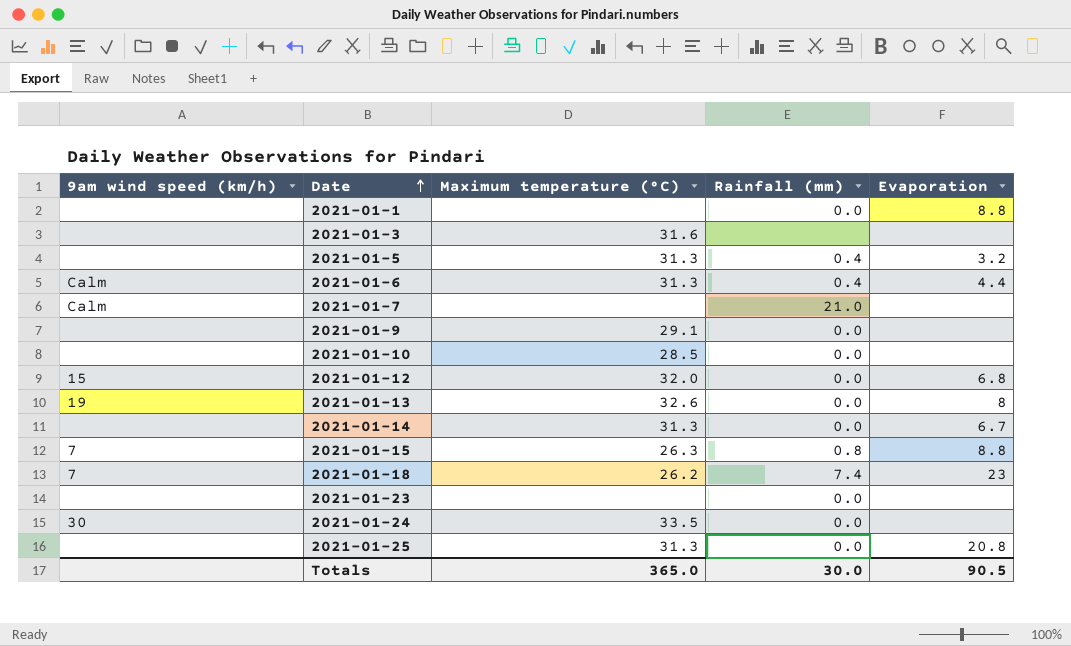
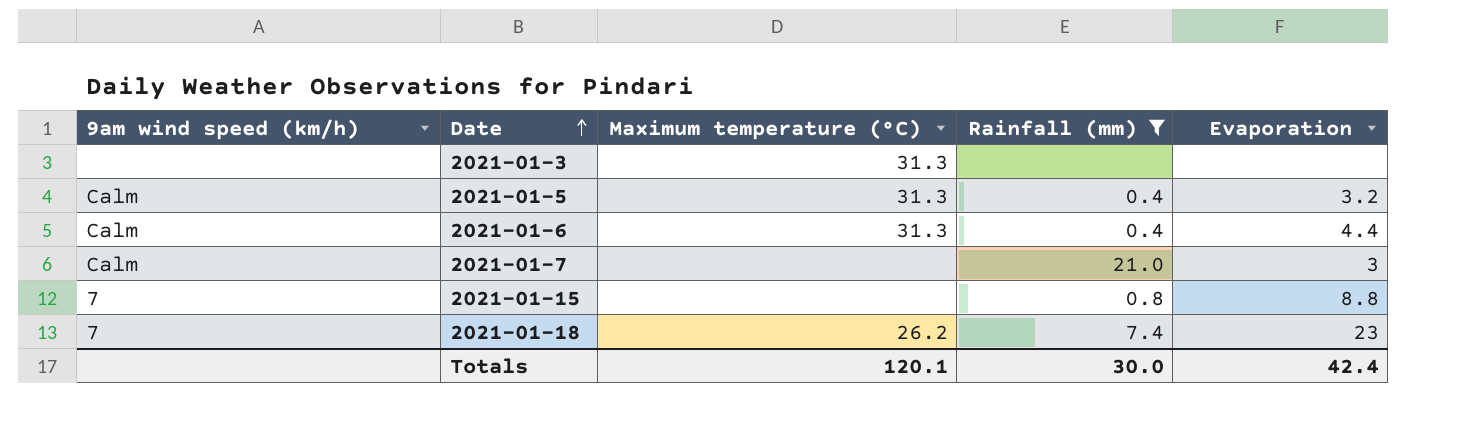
filter: none -> Rainfall (mm) != 0.0
2021-01-3 | Maximum temperature (°C): 31.6 -> 31.3
2021-01-5 | 9am wind speed (km/h): none -> Calm
2021-01-7 | Evaporation: none -> 3
2021-01-15 | Maximum temperature (°C): 26.3 -> none
Totals | Maximum temperature (°C): 365.0 -> 120.1
Totals | Evaporation: 90.5 -> 42.4

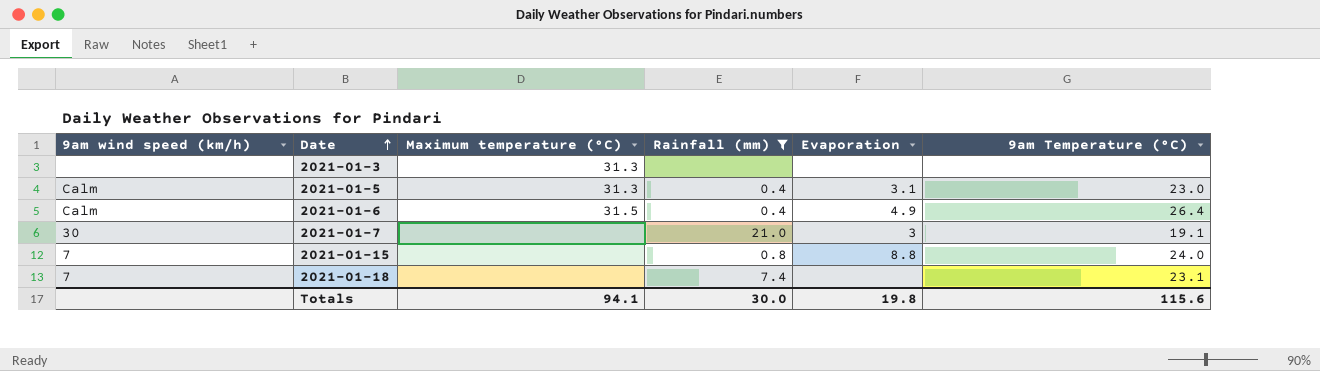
column 9am Temperature (°C) | position: none -> 6
2021-01-5 | Evaporation: 3.2 -> 3.1
2021-01-6 | Maximum temperature (°C): 31.3 -> 31.5
2021-01-6 | Evaporation: 4.4 -> 4.9
2021-01-7 | 9am wind speed (km/h): Calm -> 30
2021-01-18 | Maximum temperature (°C): 26.2 -> none
2021-01-18 | Evaporation: 23 -> none
Totals | Maximum temperature (°C): 120.1 -> 94.1
Totals | Evaporation: 42.4 -> 19.8

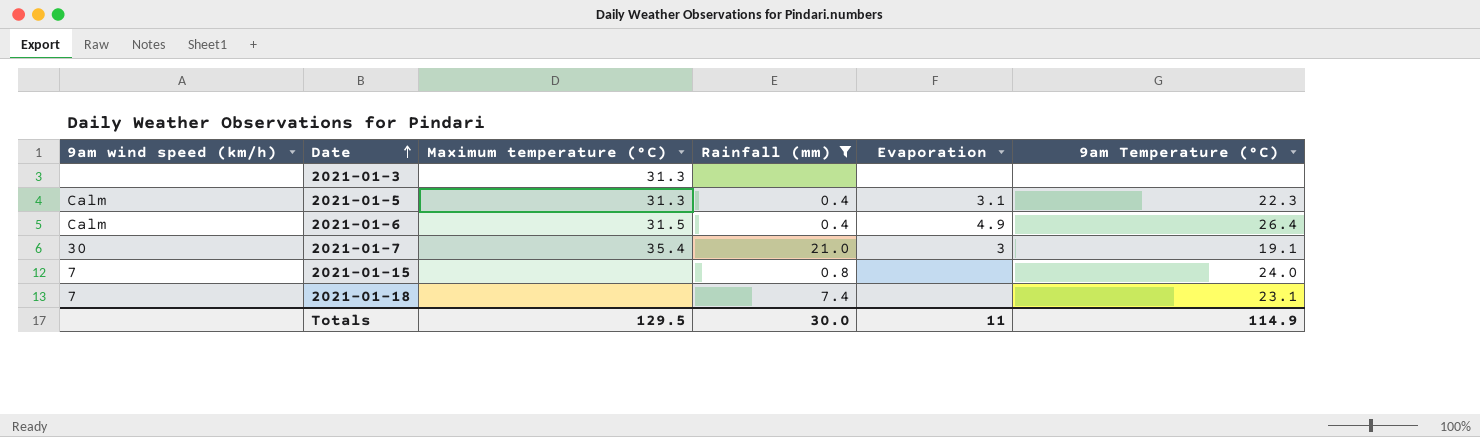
2021-01-5 | 9am Temperature (°C): 23.0 -> 22.3
2021-01-7 | Maximum temperature (°C): none -> 35.4
2021-01-15 | Evaporation: 8.8 -> none
Totals | Maximum temperature (°C): 94.1 -> 129.5
Totals | Evaporation: 19.8 -> 11
Totals | 9am Temperature (°C): 115.6 -> 114.9

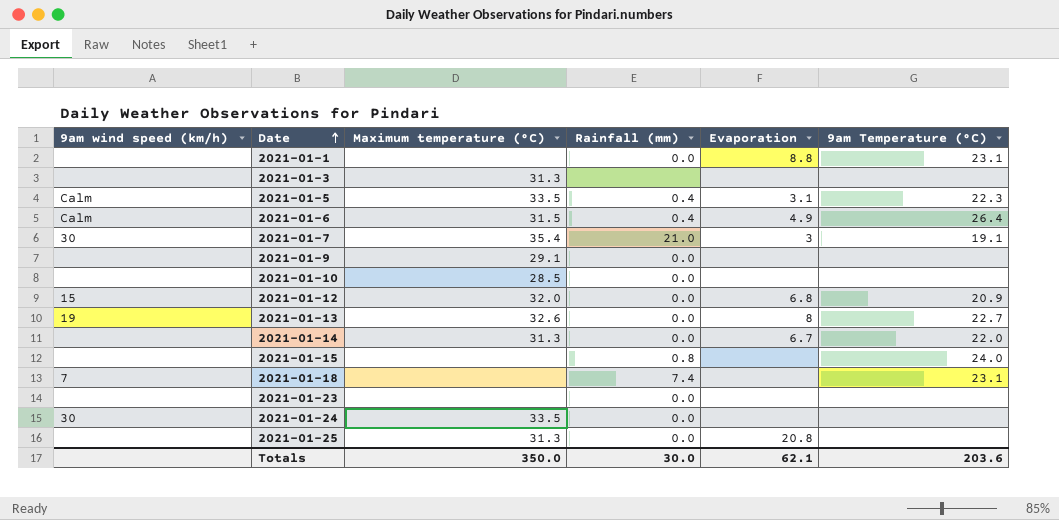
filter: Rainfall (mm) != 0.0 -> none
2021-01-5 | Maximum temperature (°C): 31.3 -> 33.5
2021-01-15 | 9am wind speed (km/h): 7 -> none
Totals | Maximum temperature (°C): 129.5 -> 350.0
Totals | Evaporation: 11 -> 62.1
Totals | 9am Temperature (°C): 114.9 -> 203.6

